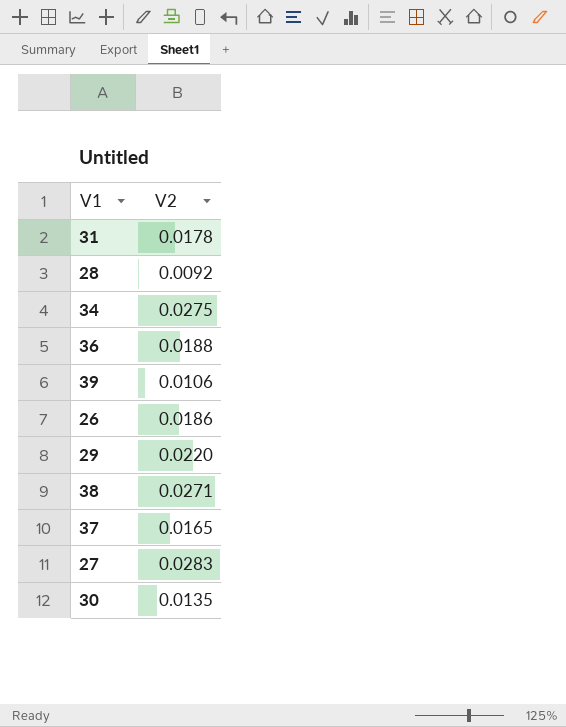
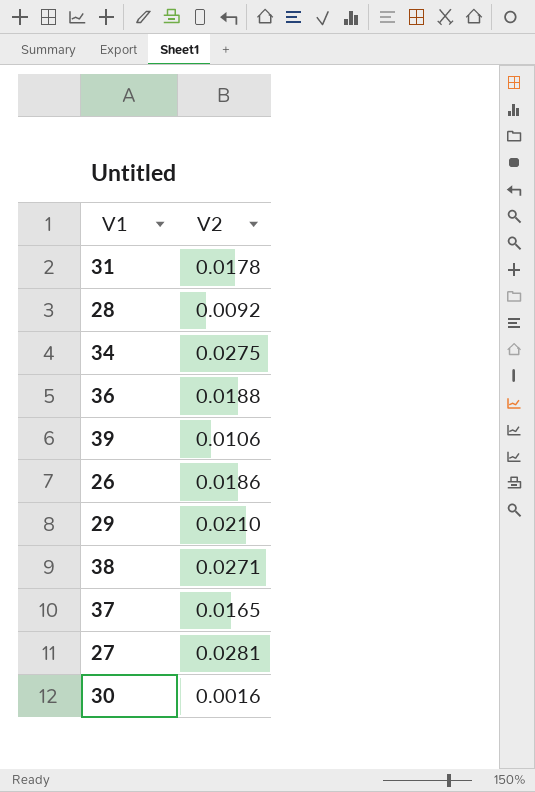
29 | V2: 0.0220 -> 0.0210
27 | V2: 0.0283 -> 0.0281
30 | V2: 0.0135 -> 0.0016

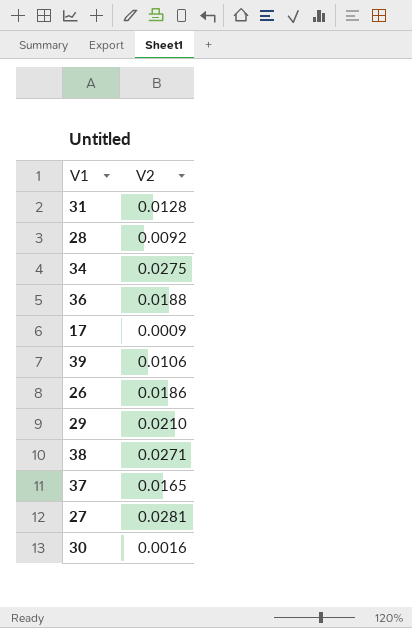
31 | V2: 0.0178 -> 0.0128
row 17: none -> 0.0009

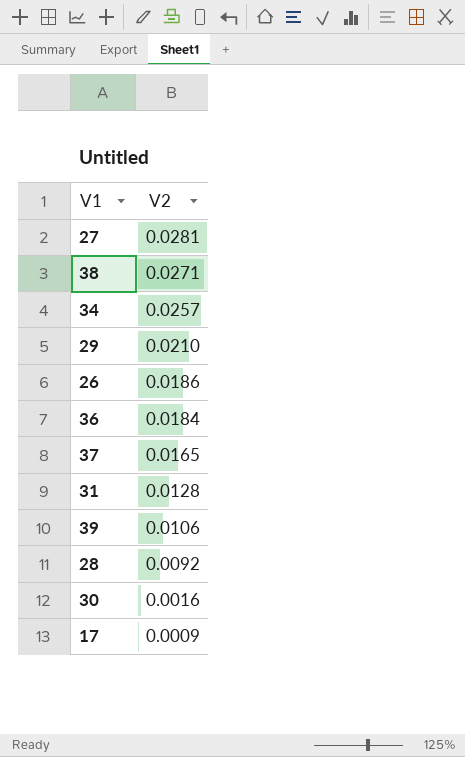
row order: none -> V2 descending
34 | V2: 0.0275 -> 0.0257
36 | V2: 0.0188 -> 0.0184

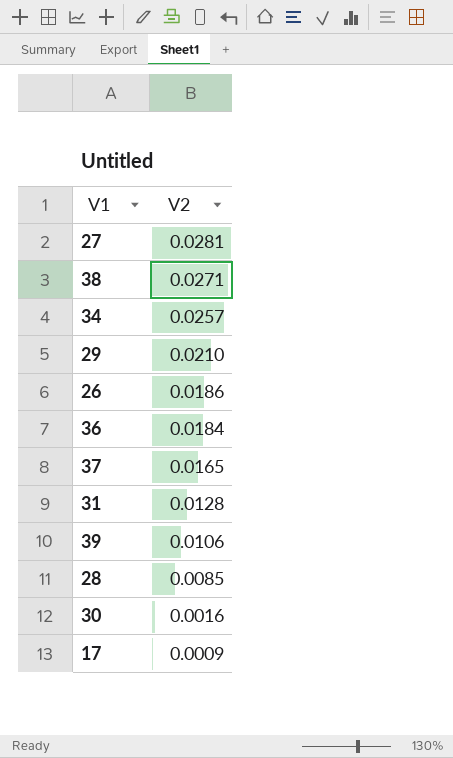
28 | V2: 0.0092 -> 0.0085

